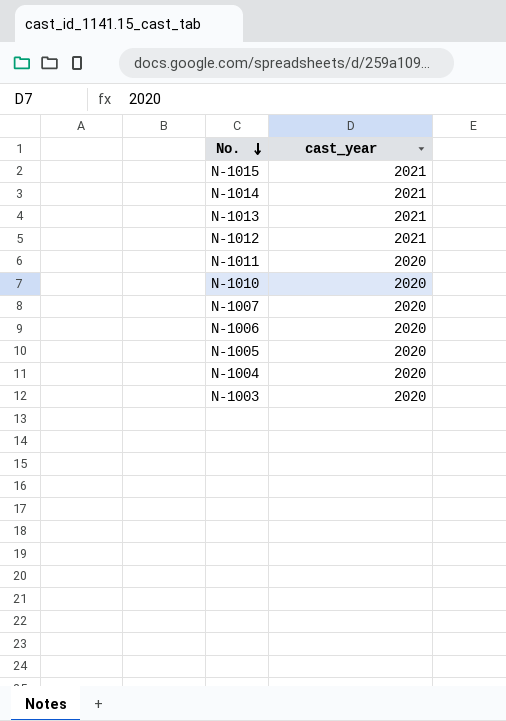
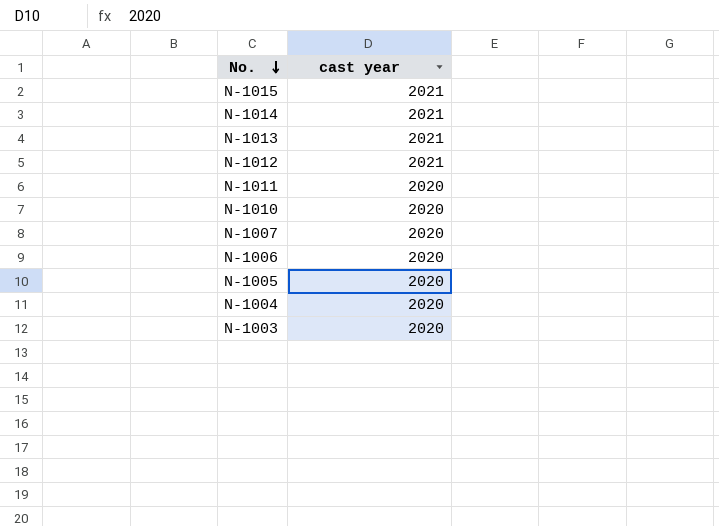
column name: cast_year -> cast year

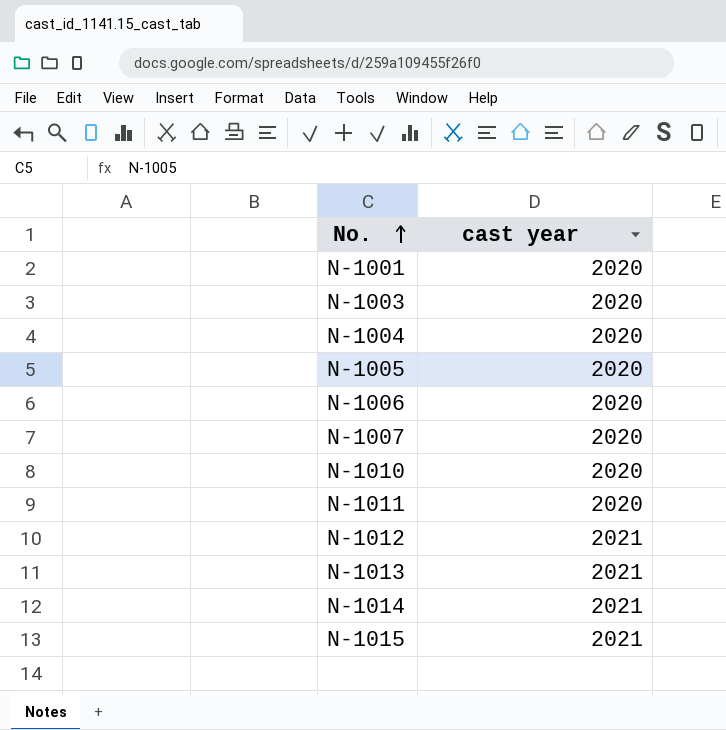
row order: No. descending -> No. ascending
row N-1001: none -> 2020

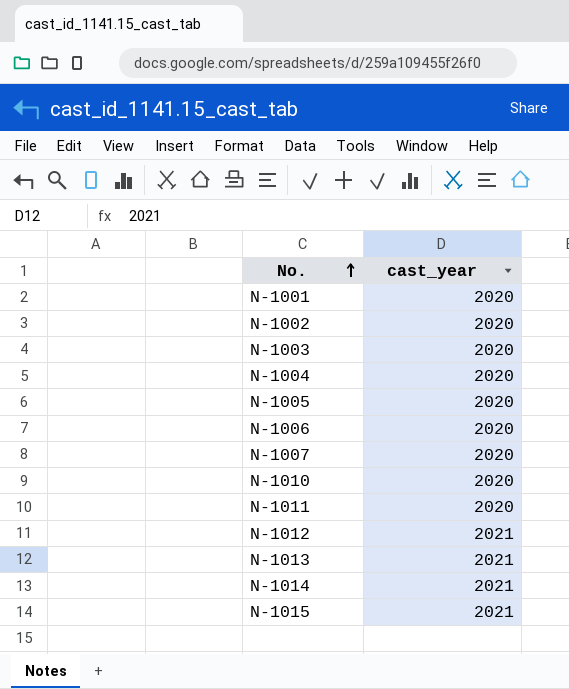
column name: cast year -> cast_year
row N-1002: none -> 2020

